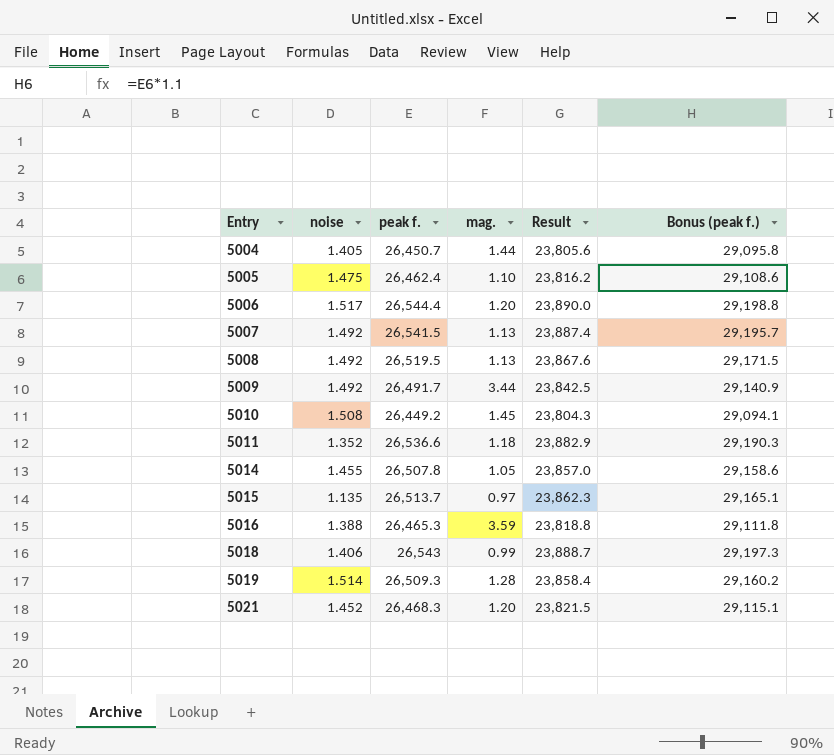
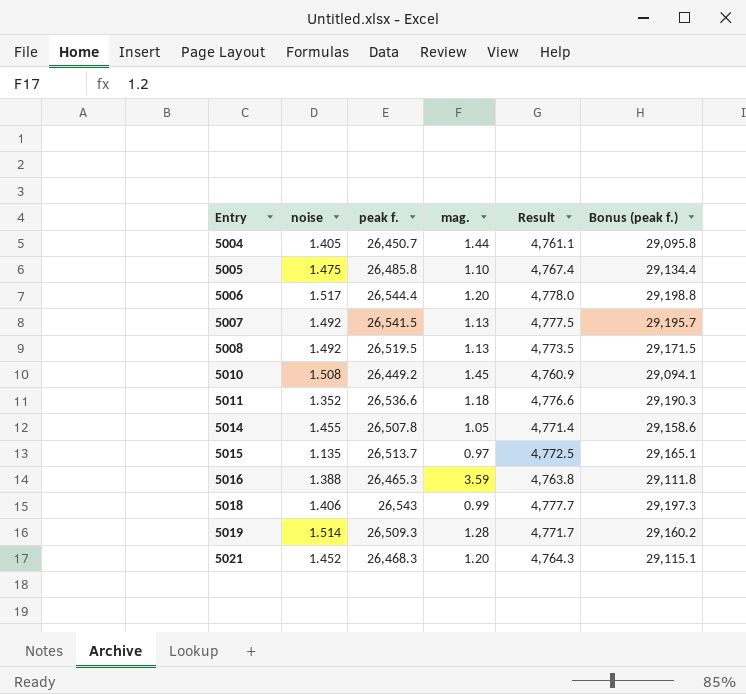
column Result | formula: [peak f.] * 0.9 -> [peak f.] * 0.18
row 5009: 1.492 | 26,491.7 | 3.44 | 23,842.5 | 29,140.9 -> none
5005 | peak f.: 26,462.4 -> 26,485.8
5005 | Bonus (peak f.): 29,108.6 -> 29,134.4

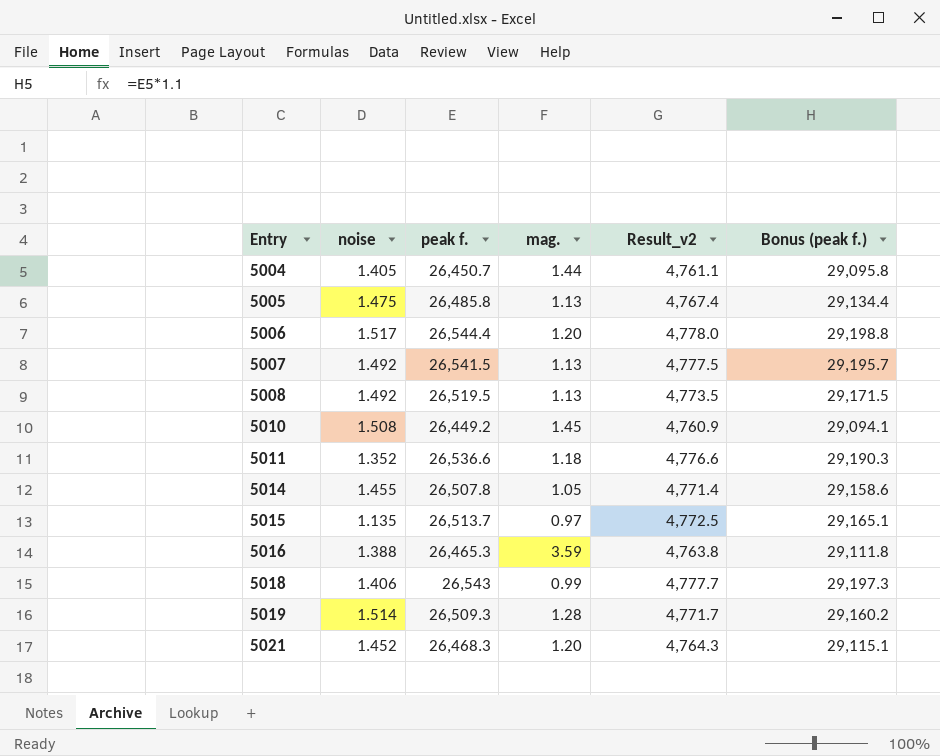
column name: Result -> Result_v2
5005 | mag.: 1.10 -> 1.13

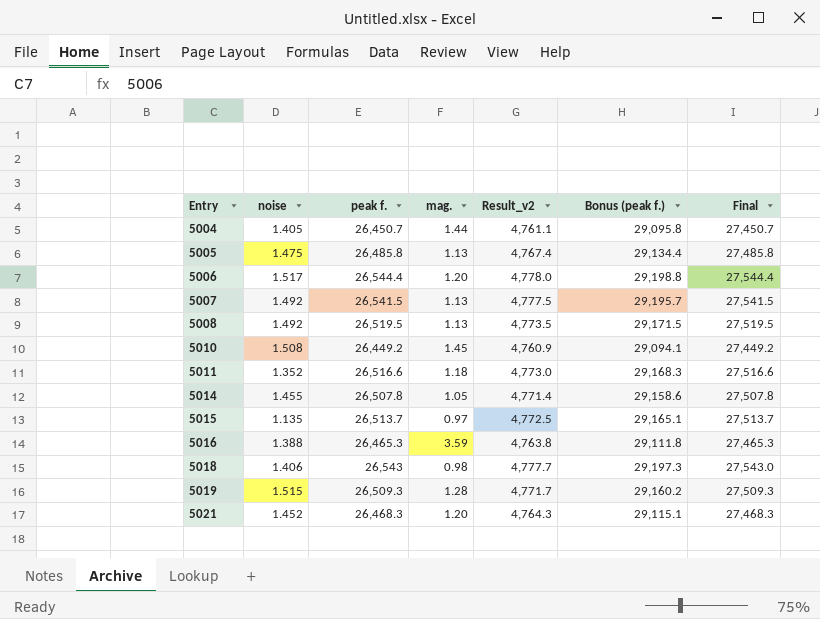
column Final | formula: none -> [peak f.] + 1000
5011 | peak f.: 26,536.6 -> 26,516.6
5011 | Result_v2: 4,776.6 -> 4,773.0
5011 | Bonus (peak f.): 29,190.3 -> 29,168.3
5018 | mag.: 0.99 -> 0.98
5019 | noise: 1.514 -> 1.515

